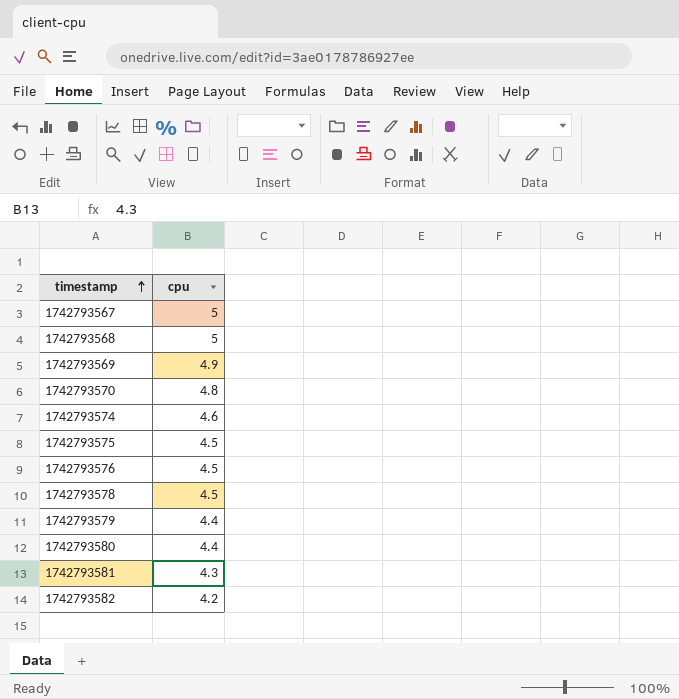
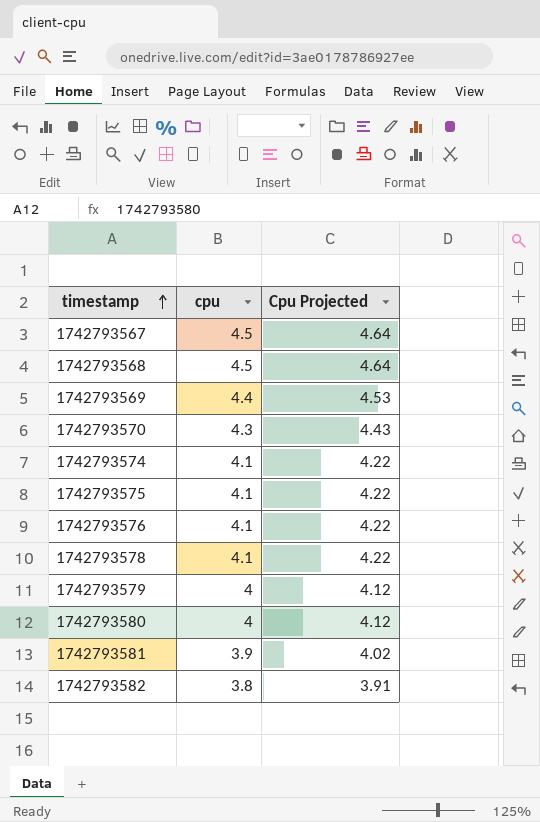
column Cpu Projected | formula: none -> [cpu] * 1.03
1742793567 | cpu: 5 -> 4.5
1742793568 | cpu: 5 -> 4.5
1742793569 | cpu: 4.9 -> 4.4
1742793570 | cpu: 4.8 -> 4.3
1742793574 | cpu: 4.6 -> 4.1
1742793575 | cpu: 4.5 -> 4.1
1742793576 | cpu: 4.5 -> 4.1
1742793578 | cpu: 4.5 -> 4.1
1742793579 | cpu: 4.4 -> 4
1742793580 | cpu: 4.4 -> 4
1742793581 | cpu: 4.3 -> 3.9
1742793582 | cpu: 4.2 -> 3.8

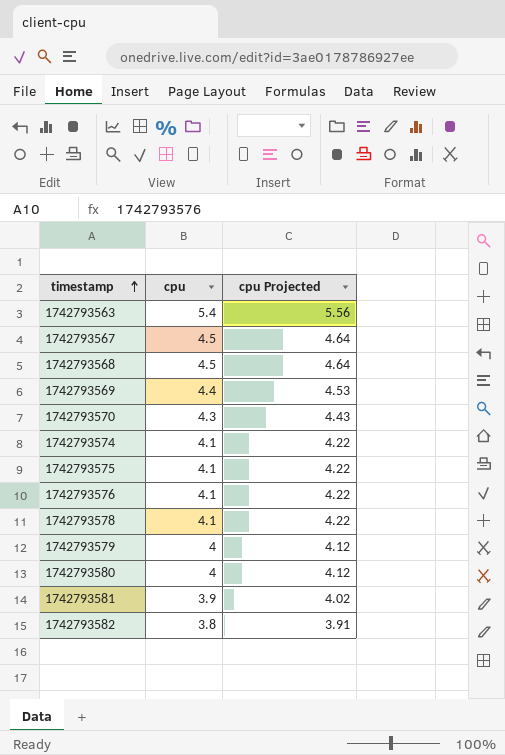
column name: Cpu Projected -> cpu Projected
row 1742793563: none -> 5.4 | 5.56

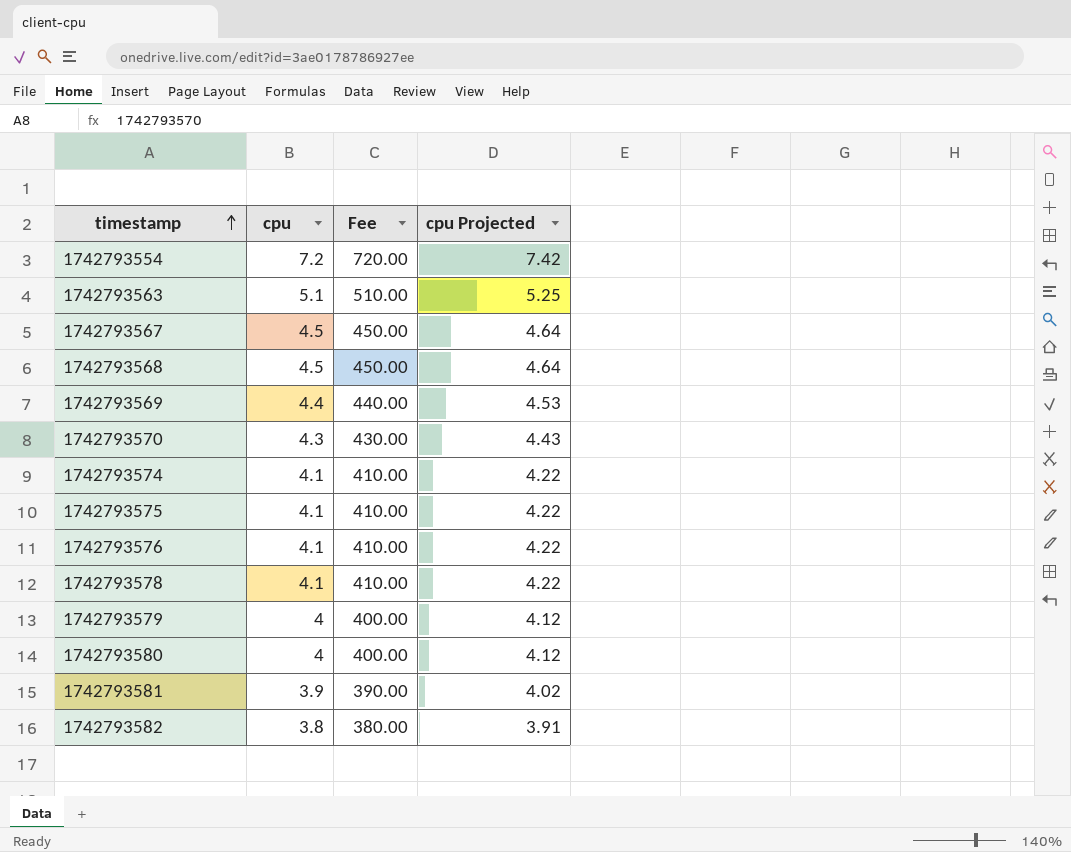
column Fee | formula: none -> [cpu] * 100
row 1742793554: none -> 7.2 | 720.00 | 7.42
1742793563 | cpu: 5.4 -> 5.1
1742793563 | cpu Projected: 5.56 -> 5.25

